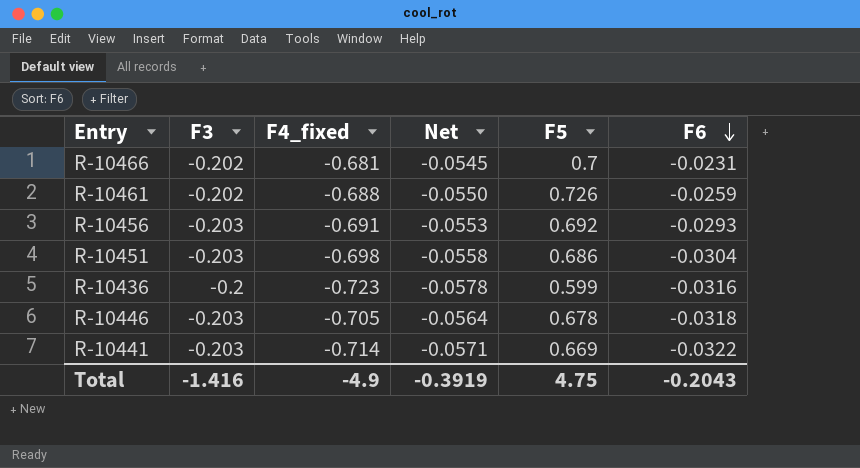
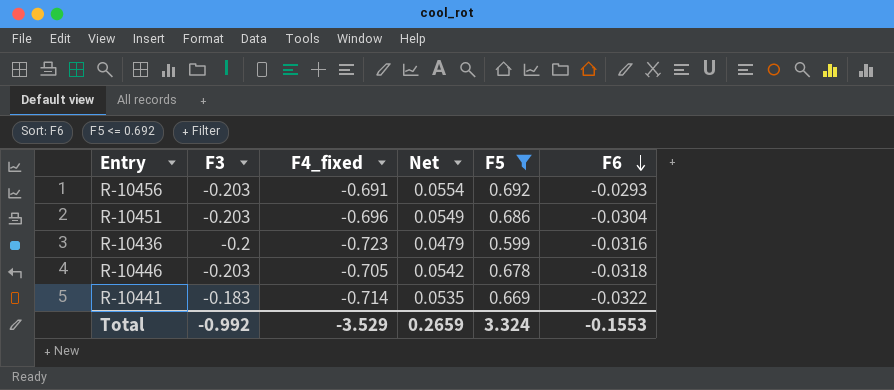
filter: none -> F5 <= 0.692
column Net | formula: [F4_fixed] * 0.08 -> [F5] * 0.08
R-10451 | F4_fixed: -0.698 -> -0.696
R-10441 | F3: -0.203 -> -0.183
Total | F3: -1.416 -> -0.992
Total | F4_fixed: -4.9 -> -3.529
Total | Net: -0.3919 -> 0.2659
Total | F5: 4.75 -> 3.324
Total | F6: -0.2043 -> -0.1553

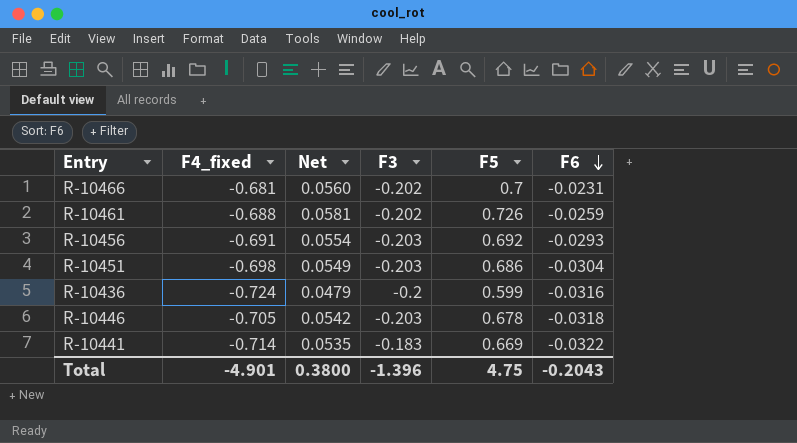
filter: F5 <= 0.692 -> none
column F3 | position: 2 -> 4
R-10451 | F4_fixed: -0.696 -> -0.698
R-10436 | F4_fixed: -0.723 -> -0.724
Total | F4_fixed: -3.529 -> -4.901
Total | Net: 0.2659 -> 0.3800
Total | F3: -0.992 -> -1.396
Total | F5: 3.324 -> 4.75
Total | F6: -0.1553 -> -0.2043

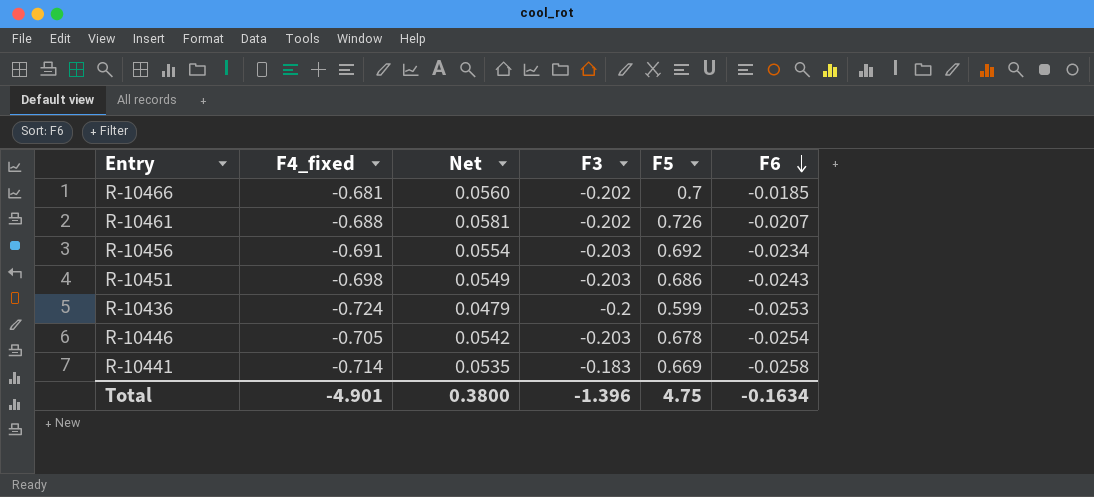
R-10466 | F6: -0.0231 -> -0.0185
R-10461 | F6: -0.0259 -> -0.0207
R-10456 | F6: -0.0293 -> -0.0234
R-10451 | F6: -0.0304 -> -0.0243
R-10436 | F6: -0.0316 -> -0.0253
R-10446 | F6: -0.0318 -> -0.0254
R-10441 | F6: -0.0322 -> -0.0258
Total | F6: -0.2043 -> -0.1634

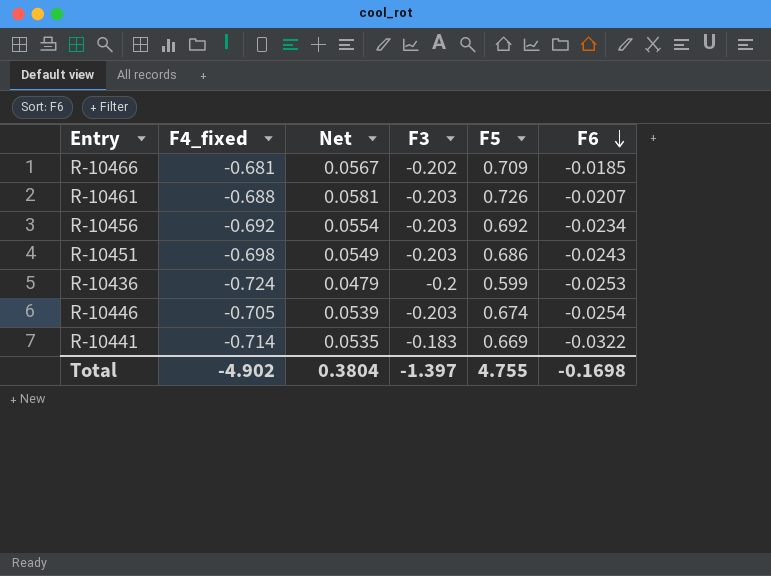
R-10466 | Net: 0.0560 -> 0.0567
R-10466 | F5: 0.7 -> 0.709
R-10461 | F3: -0.202 -> -0.203
R-10456 | F4_fixed: -0.691 -> -0.692
R-10446 | Net: 0.0542 -> 0.0539
R-10446 | F5: 0.678 -> 0.674
R-10441 | F6: -0.0258 -> -0.0322
Total | F4_fixed: -4.901 -> -4.902
Total | Net: 0.3800 -> 0.3804
Total | F3: -1.396 -> -1.397
Total | F5: 4.75 -> 4.755
Total | F6: -0.1634 -> -0.1698

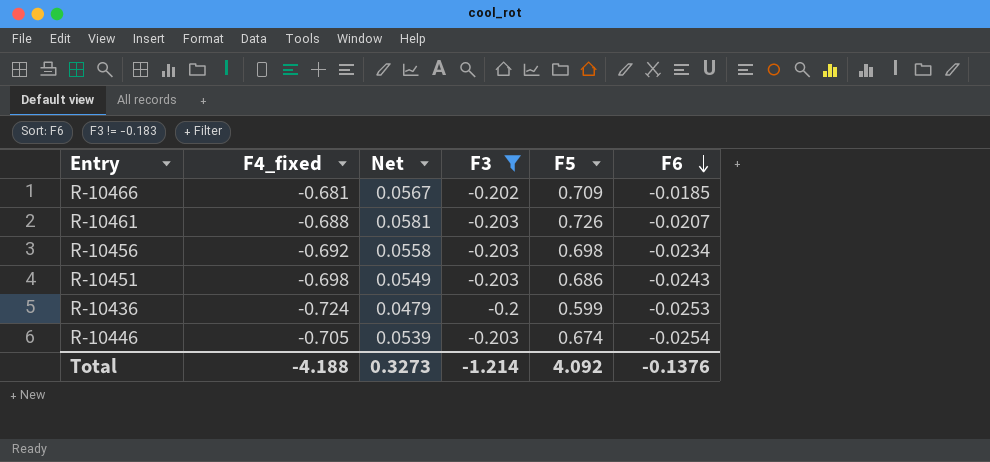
filter: none -> F3 != -0.183
R-10456 | Net: 0.0554 -> 0.0558
R-10456 | F5: 0.692 -> 0.698
Total | F4_fixed: -4.902 -> -4.188
Total | Net: 0.3804 -> 0.3273
Total | F3: -1.397 -> -1.214
Total | F5: 4.755 -> 4.092
Total | F6: -0.1698 -> -0.1376

